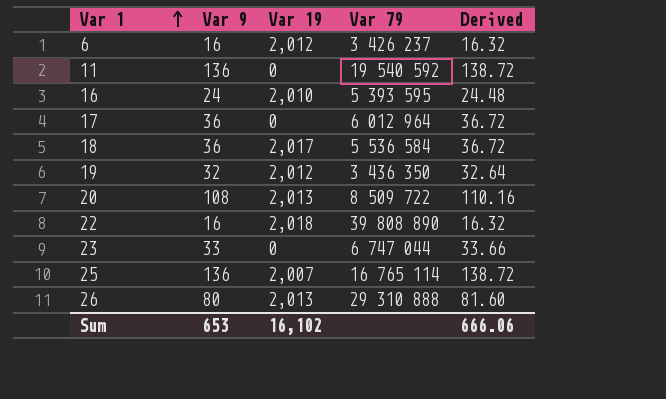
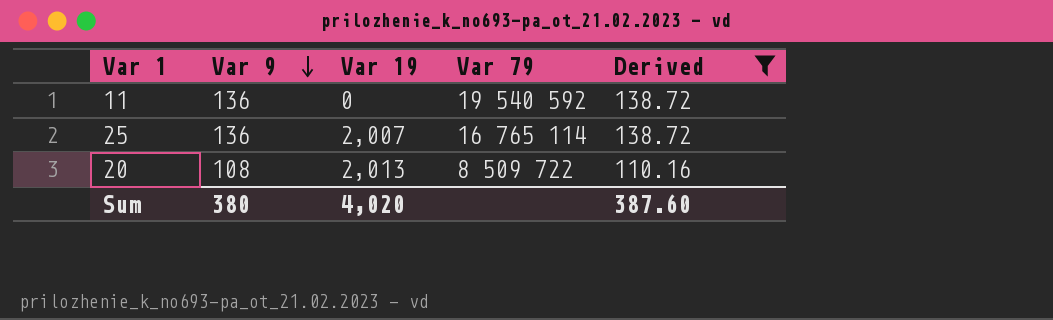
filter: none -> Derived >= 110.16
row order: Var 1 ascending -> Var 9 descending
Sum | Var 9: 653 -> 380
Sum | Var 19: 16,102 -> 4,020
Sum | Derived: 666.06 -> 387.60

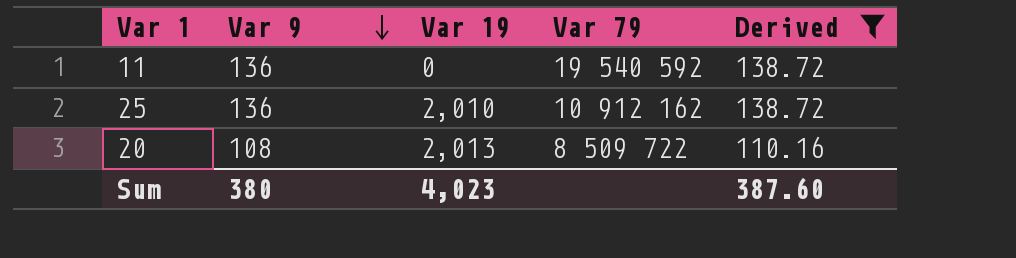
25 | Var 19: 2,007 -> 2,010
25 | Var 79: 16 765 114 -> 10 912 162
Sum | Var 19: 4,020 -> 4,023

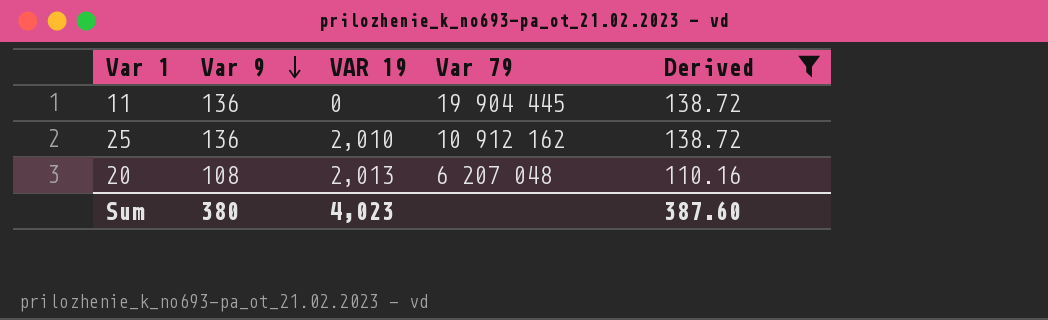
column name: Var 19 -> VAR 19
11 | Var 79: 19 540 592 -> 19 904 445
20 | Var 79: 8 509 722 -> 6 207 048

